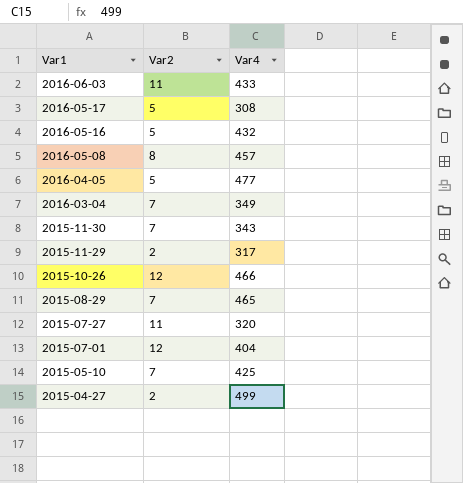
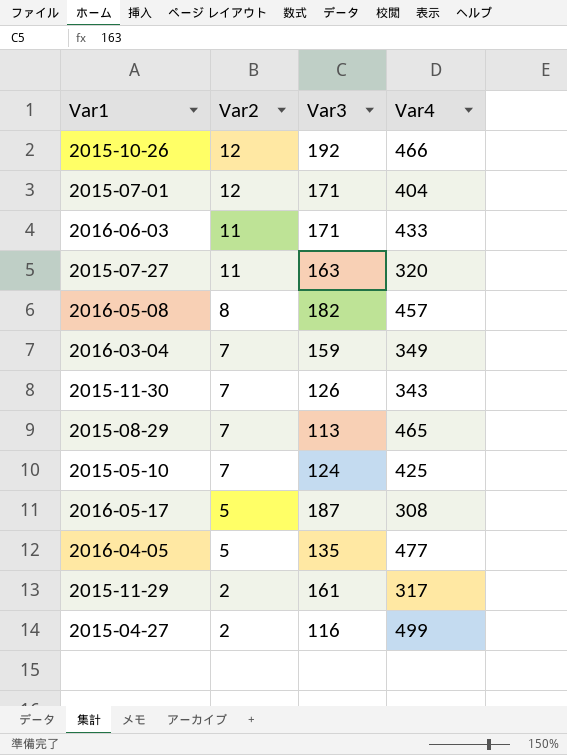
row order: Var1 descending -> Var2 descending
column Var3 | position: none -> 3
row 2016-05-16: 5 | 432 -> none

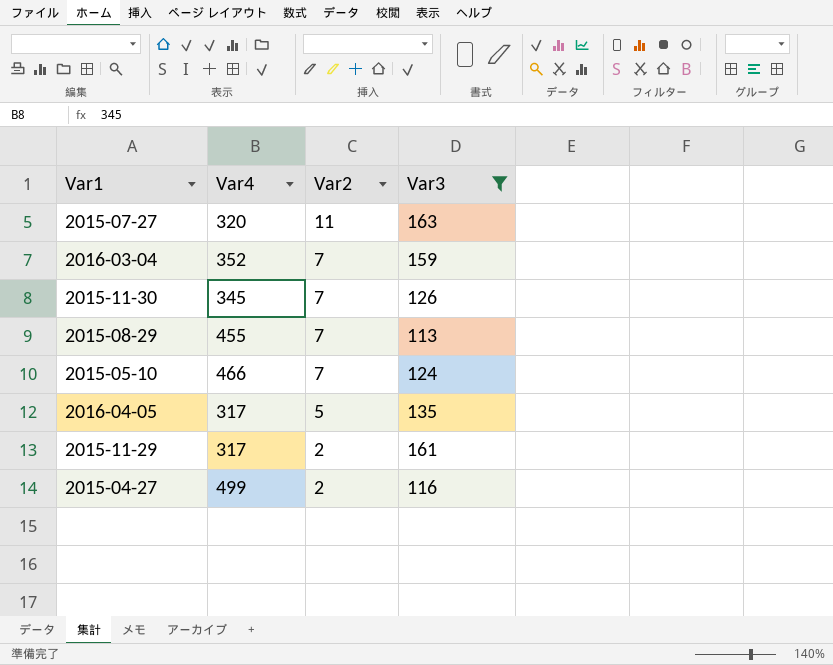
filter: none -> Var3 <= 163
column Var4 | position: 4 -> 2
2016-03-04 | Var4: 349 -> 352
2015-11-30 | Var4: 343 -> 345
2015-08-29 | Var4: 465 -> 455
2015-05-10 | Var4: 425 -> 466
2016-04-05 | Var4: 477 -> 317

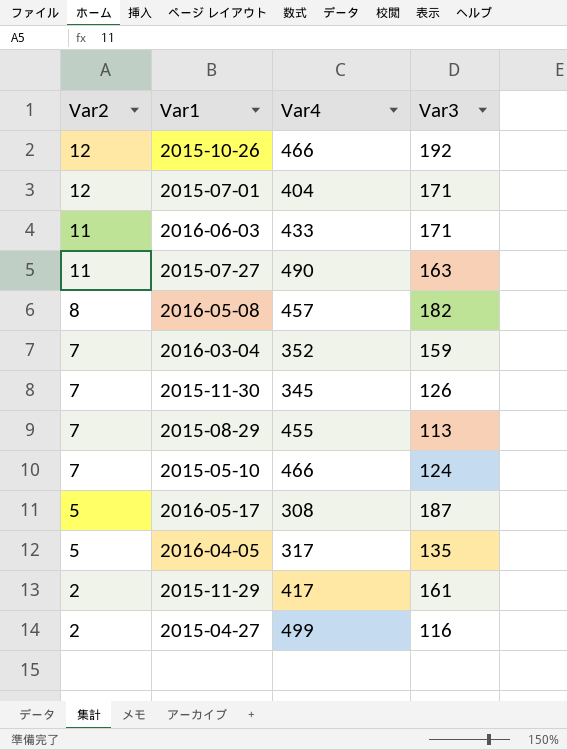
filter: Var3 <= 163 -> none
column Var2 | position: 3 -> 1
2015-07-27 | Var4: 320 -> 490
2015-11-29 | Var4: 317 -> 417

